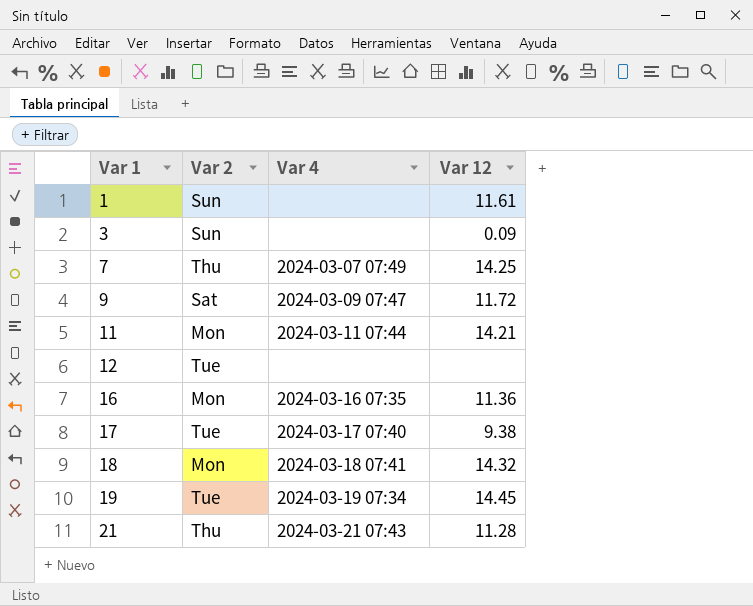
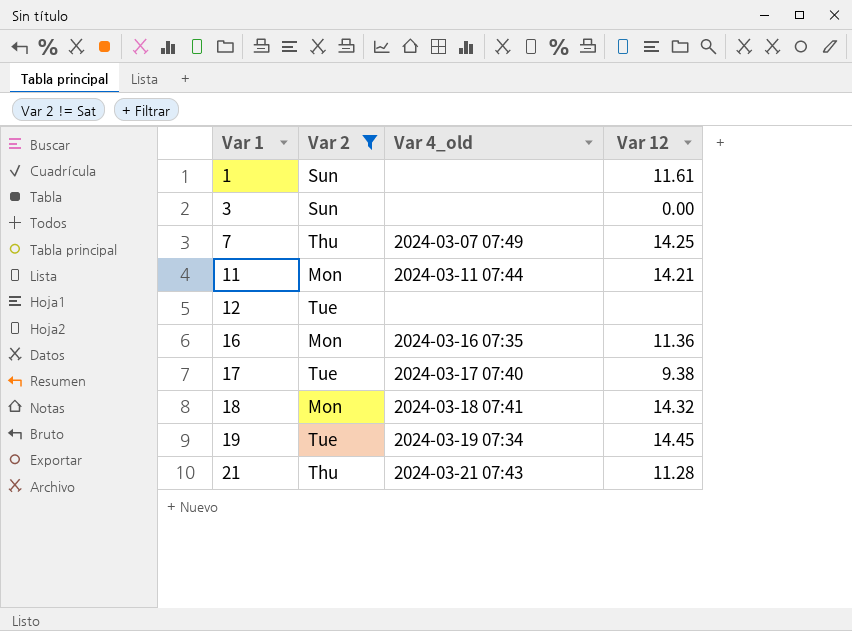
filter: none -> Var 2 != Sat
column name: Var 4 -> Var 4_old
3 | Var 12: 0.09 -> 0.00

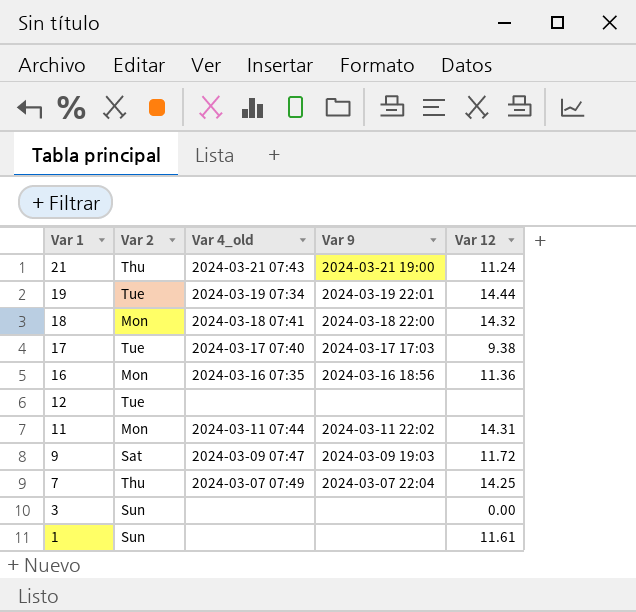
filter: Var 2 != Sat -> none
row order: Var 1 ascending -> Var 1 descending
column Var 9 | position: none -> 4
21 | Var 12: 11.28 -> 11.24
19 | Var 12: 14.45 -> 14.44
11 | Var 12: 14.21 -> 14.31

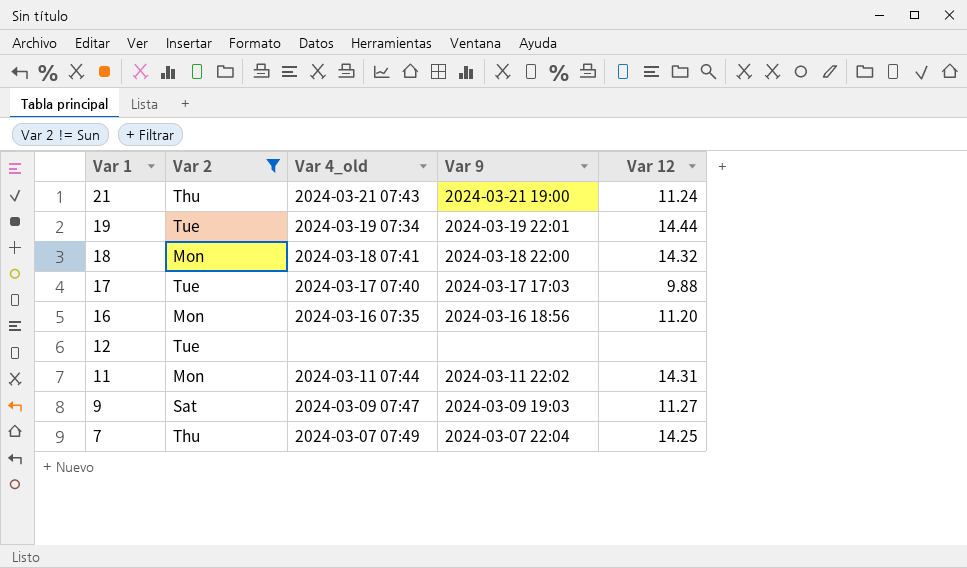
filter: none -> Var 2 != Sun
17 | Var 12: 9.38 -> 9.88
16 | Var 12: 11.36 -> 11.20
9 | Var 12: 11.72 -> 11.27

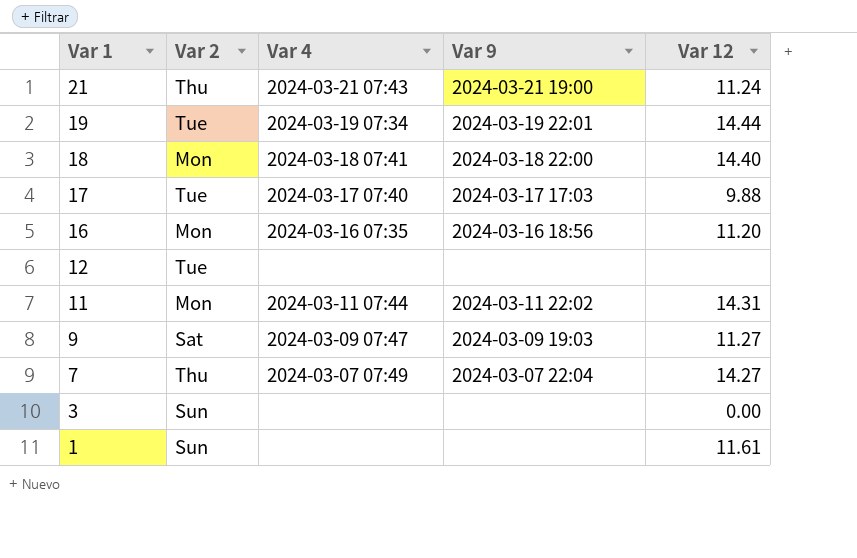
filter: Var 2 != Sun -> none
column name: Var 4_old -> Var 4
18 | Var 12: 14.32 -> 14.40
7 | Var 12: 14.25 -> 14.27

